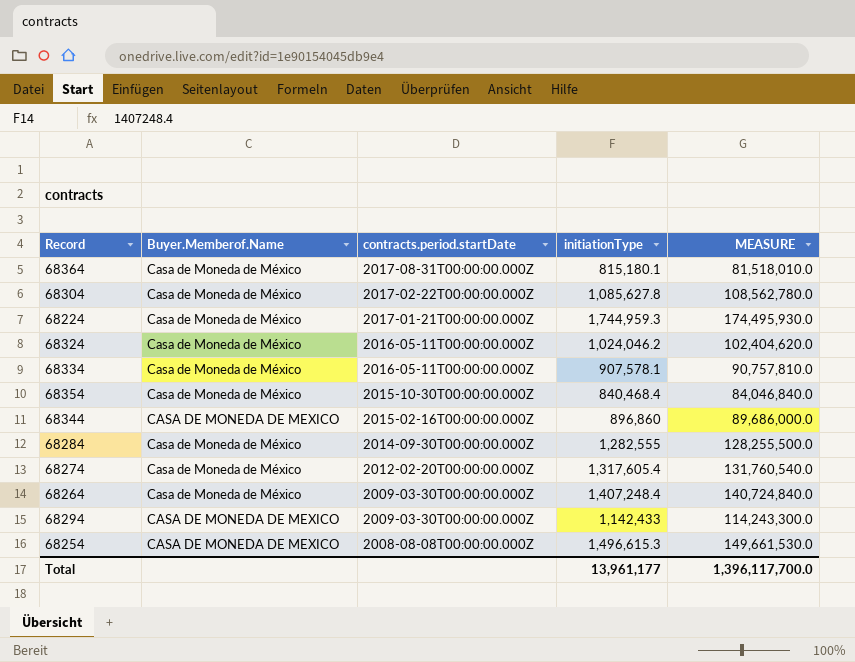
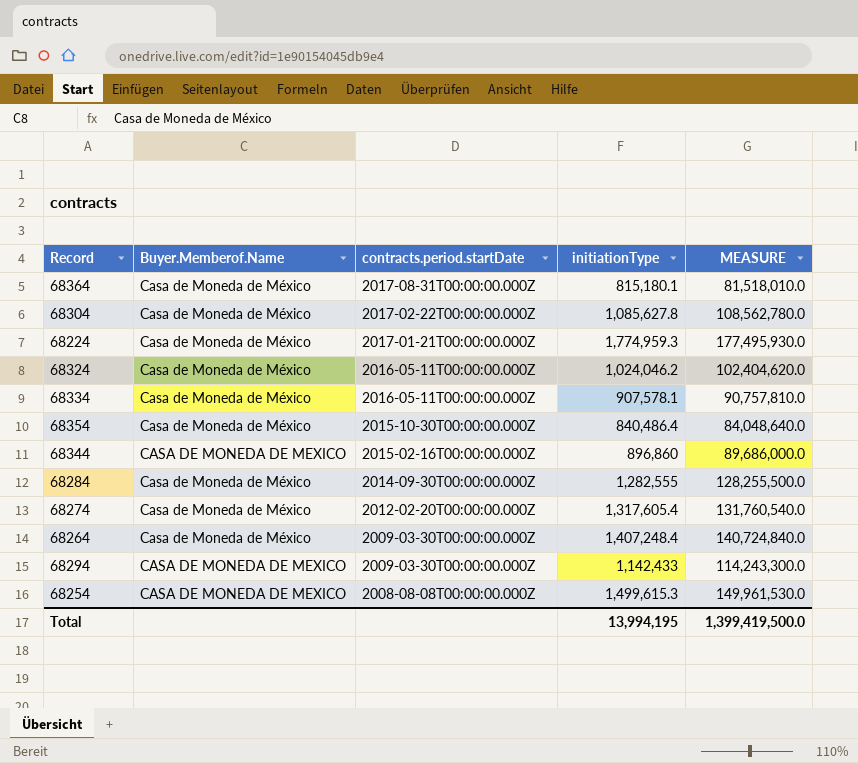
68224 | initiationType: 1,744,959.3 -> 1,774,959.3
68224 | MEASURE: 174,495,930.0 -> 177,495,930.0
68354 | initiationType: 840,468.4 -> 840,486.4
68354 | MEASURE: 84,046,840.0 -> 84,048,640.0
68254 | initiationType: 1,496,615.3 -> 1,499,615.3
68254 | MEASURE: 149,661,530.0 -> 149,961,530.0
Total | initiationType: 13,961,177 -> 13,994,195
Total | MEASURE: 1,396,117,700.0 -> 1,399,419,500.0

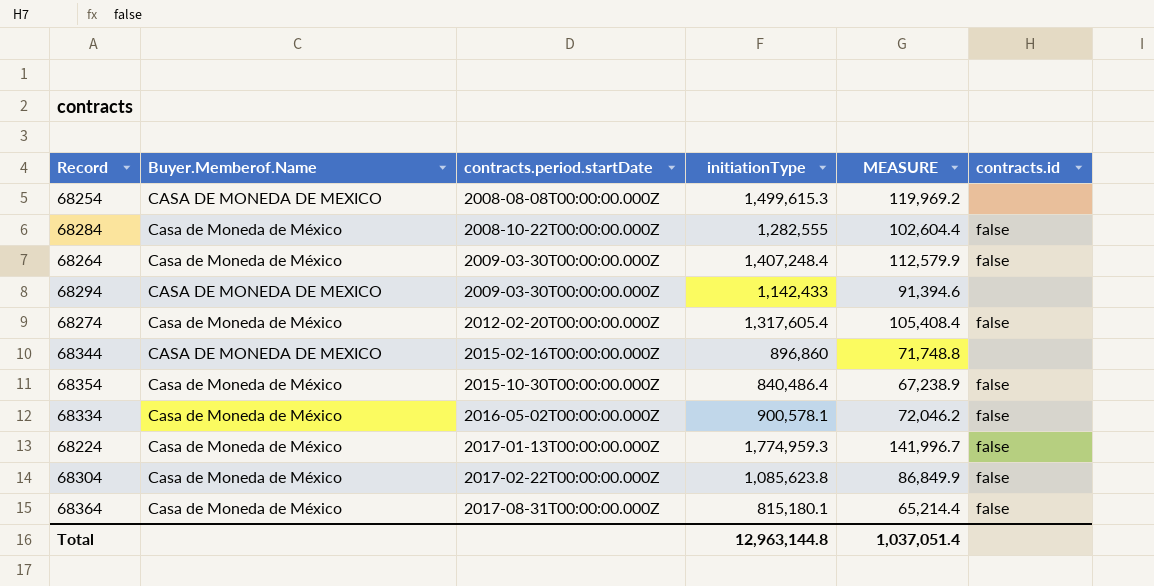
row order: contracts.period.startDate descending -> contracts.period.startDate ascending
column MEASURE | formula: [initiationType] * 100 -> [initiationType] * 0.08
column contracts.id | position: none -> 6
row 68324: Casa de Moneda de México | 2016-05-11T00:00:00.000Z | 1,024,046.2 | 102,404,620.0 -> none
68284 | contracts.period.startDate: 2014-09-30T00:00:00.000Z -> 2008-10-22T00:00:00.000Z
68334 | contracts.period.startDate: 2016-05-11T00:00:00.000Z -> 2016-05-02T00:00:00.000Z
68334 | initiationType: 907,578.1 -> 900,578.1
68224 | contracts.period.startDate: 2017-01-21T00:00:00.000Z -> 2017-01-13T00:00:00.000Z
68304 | initiationType: 1,085,627.8 -> 1,085,623.8
Total | initiationType: 13,994,195 -> 12,963,144.8
Total | MEASURE: 1,399,419,500.0 -> 1,037,051.4

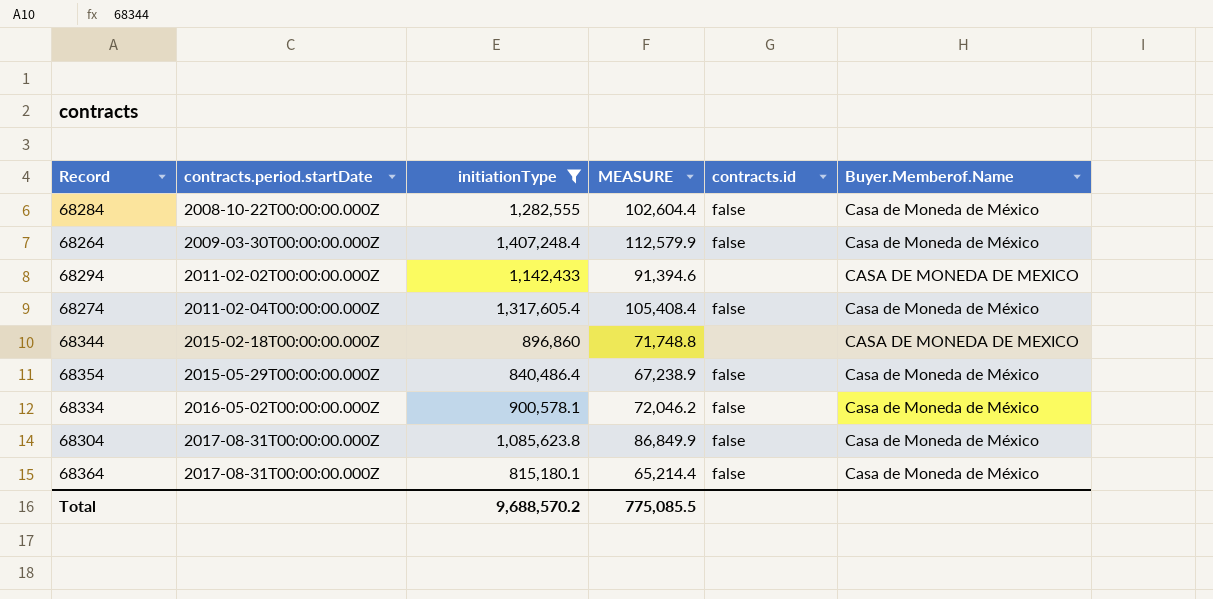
filter: none -> initiationType <= 1,407,248.4
column Buyer.Memberof.Name | position: 2 -> 6
68294 | contracts.period.startDate: 2009-03-30T00:00:00.000Z -> 2011-02-02T00:00:00.000Z
68274 | contracts.period.startDate: 2012-02-20T00:00:00.000Z -> 2011-02-04T00:00:00.000Z
68344 | contracts.period.startDate: 2015-02-16T00:00:00.000Z -> 2015-02-18T00:00:00.000Z
68354 | contracts.period.startDate: 2015-10-30T00:00:00.000Z -> 2015-05-29T00:00:00.000Z
68304 | contracts.period.startDate: 2017-02-22T00:00:00.000Z -> 2017-08-31T00:00:00.000Z
Total | initiationType: 12,963,144.8 -> 9,688,570.2
Total | MEASURE: 1,037,051.4 -> 775,085.5

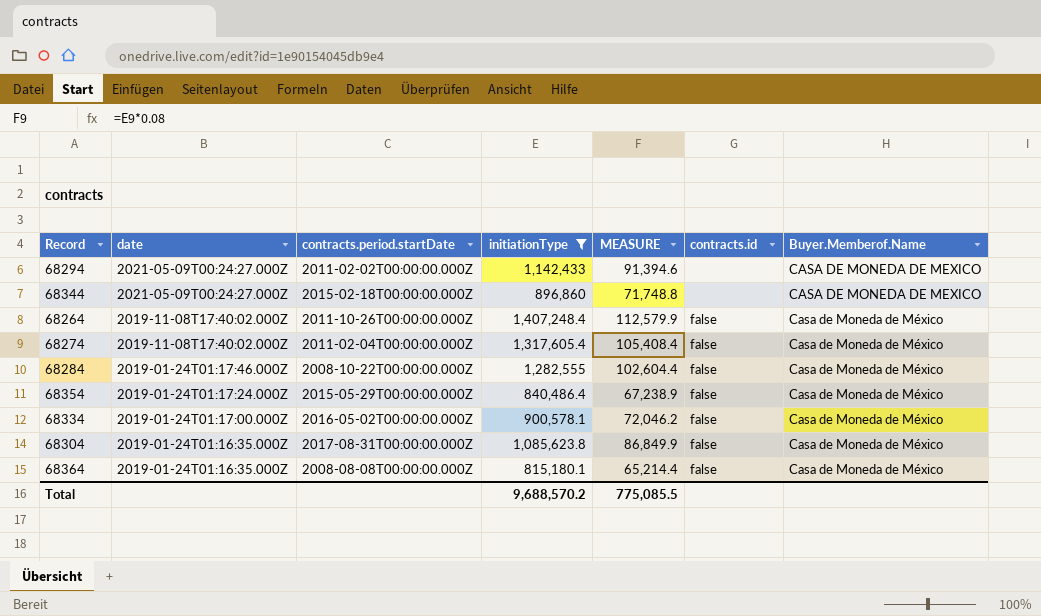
row order: contracts.period.startDate ascending -> date descending
column date | position: none -> 2
68264 | contracts.period.startDate: 2009-03-30T00:00:00.000Z -> 2011-10-26T00:00:00.000Z
68364 | contracts.period.startDate: 2017-08-31T00:00:00.000Z -> 2008-08-08T00:00:00.000Z

